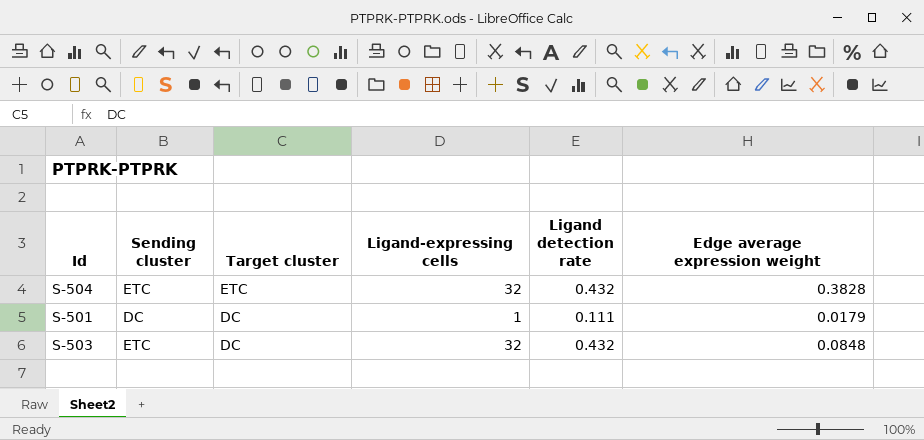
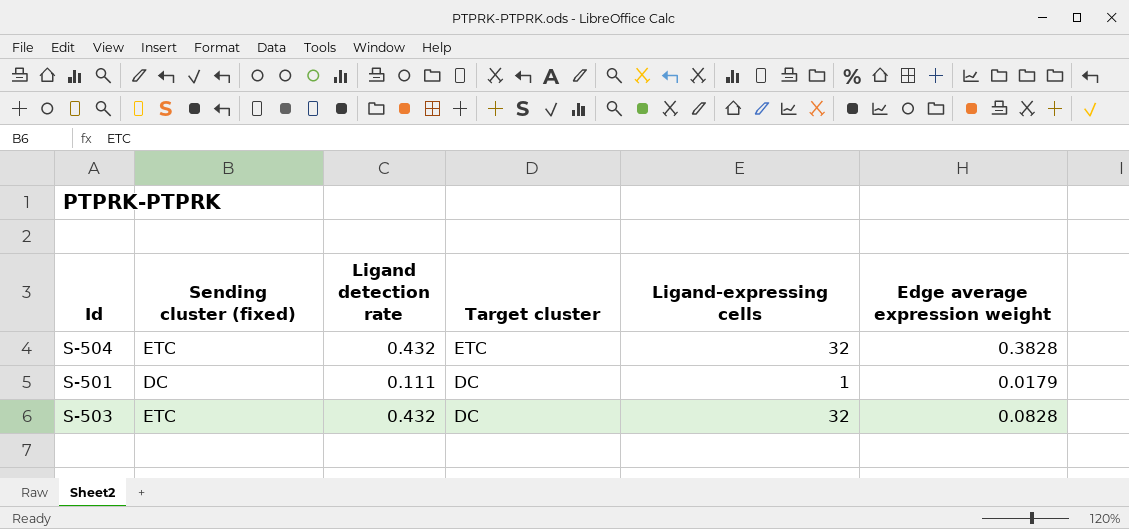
column name: Sending cluster -> Sending cluster (fixed)
column Ligand detection rate | position: 5 -> 3
S-503 | Edge average expression weight: 0.0848 -> 0.0828

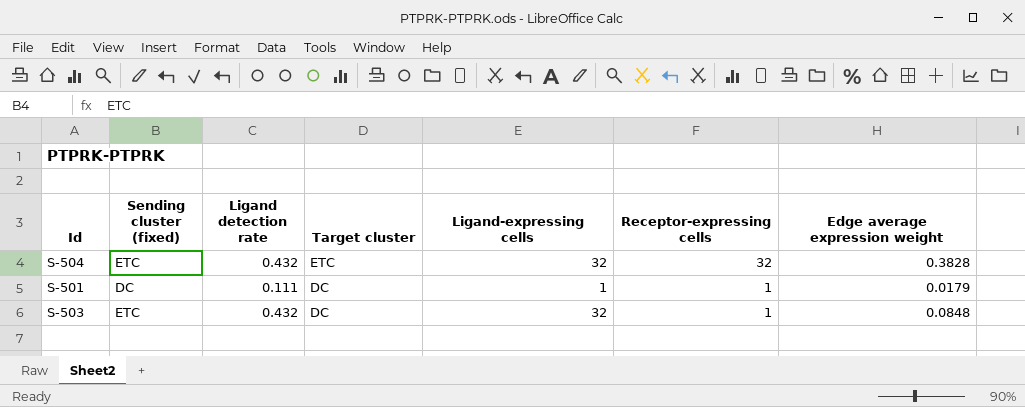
column Receptor-expressing cells | position: none -> 6
S-503 | Edge average expression weight: 0.0828 -> 0.0848

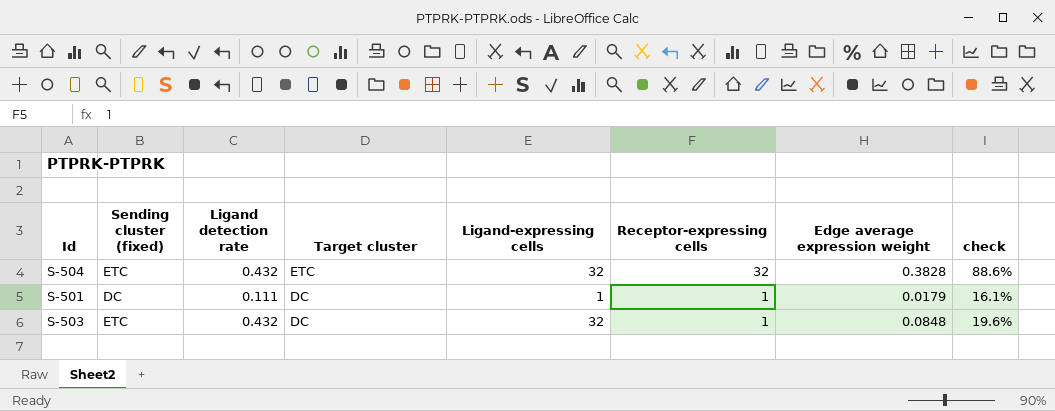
column check | formula: none -> [Edge average expression weight] / [Ligand detection rate]

